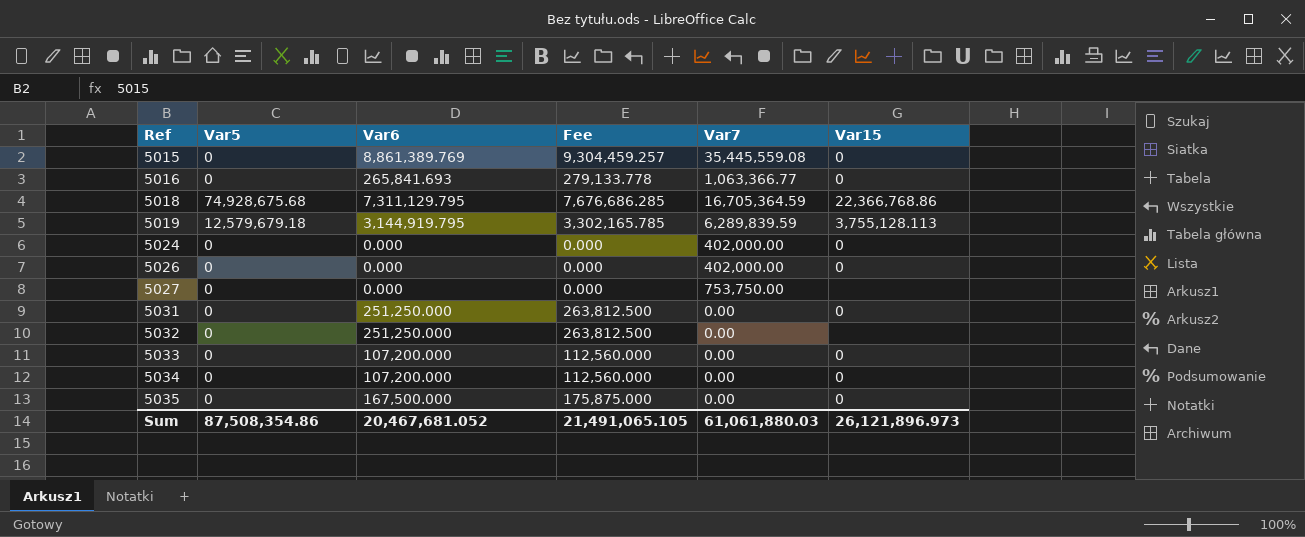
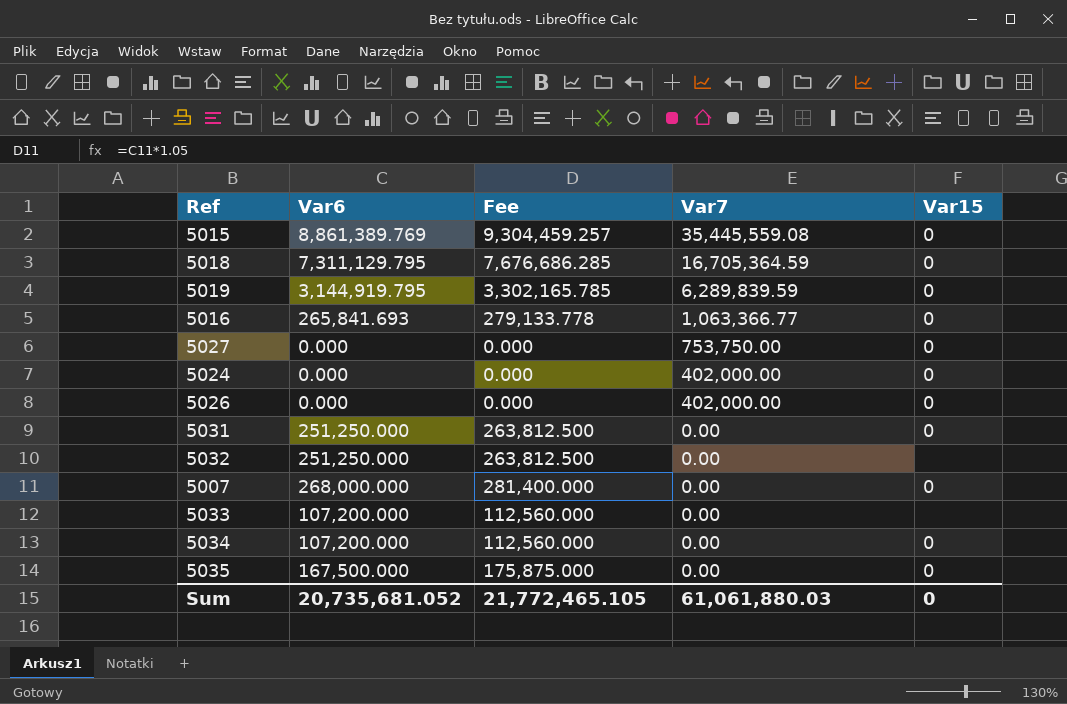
row order: Ref ascending -> Var7 descending
column Var5 | position: 2 -> none
5018 | Var15: 22,366,768.86 -> 0
5019 | Var15: 3,755,128.113 -> 0
5027 | Var15: none -> 0
row 5007: none -> 268,000.000 | 281,400.000 | 0.00 | 0
5033 | Var15: 0 -> none
Sum | Var6: 20,467,681.052 -> 20,735,681.052
Sum | Fee: 21,491,065.105 -> 21,772,465.105
Sum | Var15: 26,121,896.973 -> 0

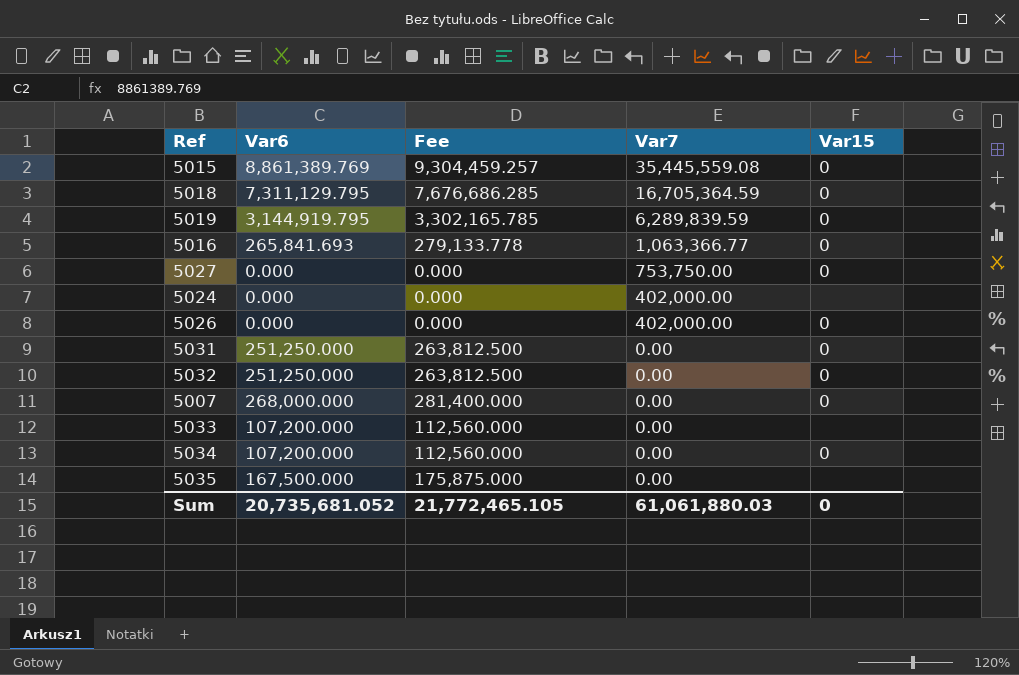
5024 | Var15: 0 -> none
5032 | Var15: none -> 0
5035 | Var15: 0 -> none

